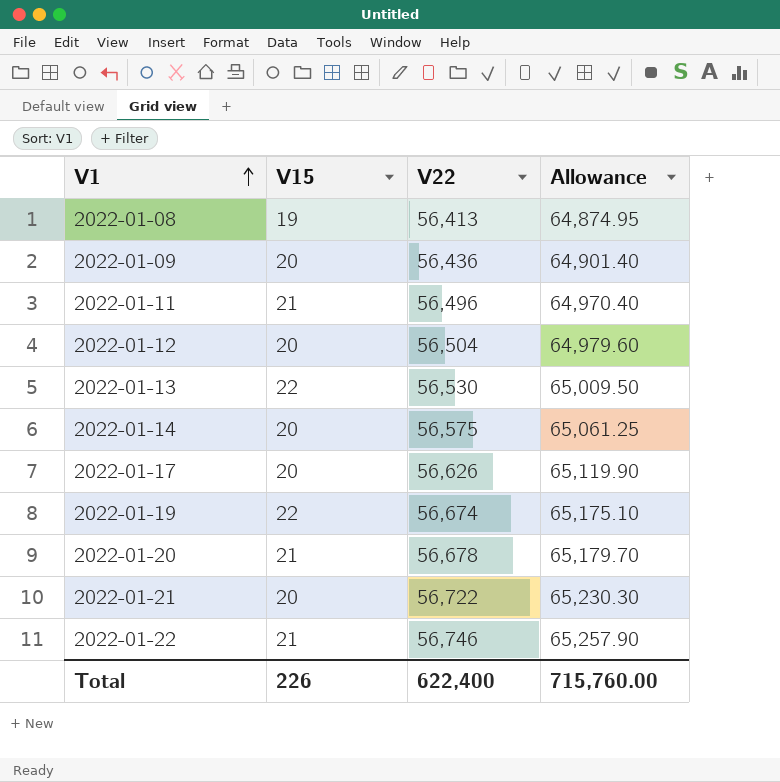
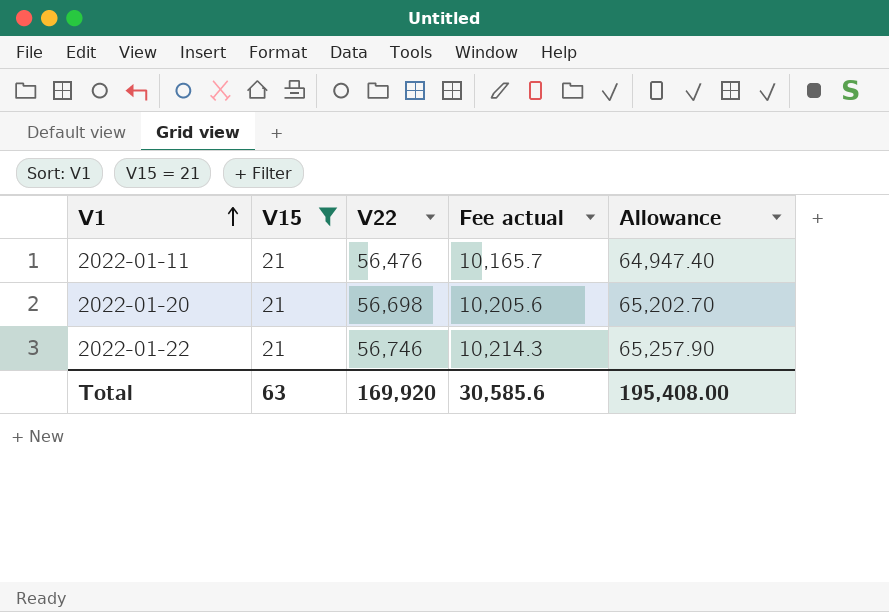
filter: none -> V15 = 21
column Fee actual | formula: none -> [V22] * 0.18
2022-01-11 | V22: 56,496 -> 56,476
2022-01-11 | Allowance: 64,970.40 -> 64,947.40
2022-01-20 | V22: 56,678 -> 56,698
2022-01-20 | Allowance: 65,179.70 -> 65,202.70
Total | V15: 226 -> 63
Total | V22: 622,400 -> 169,920
Total | Allowance: 715,760.00 -> 195,408.00

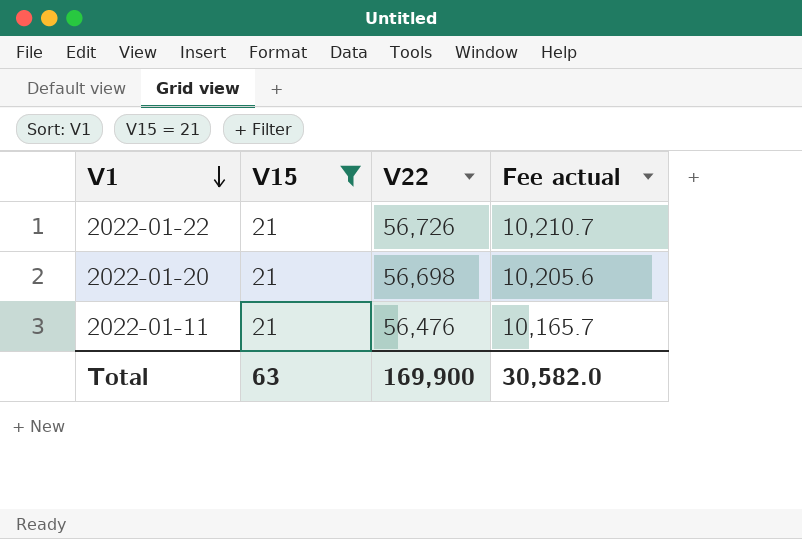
row order: V1 ascending -> V1 descending
column Allowance | formula: [V22] * 1.15 -> none
2022-01-22 | V22: 56,746 -> 56,726
2022-01-22 | Fee actual: 10,214.3 -> 10,210.7
Total | V22: 169,920 -> 169,900
Total | Fee actual: 30,585.6 -> 30,582.0

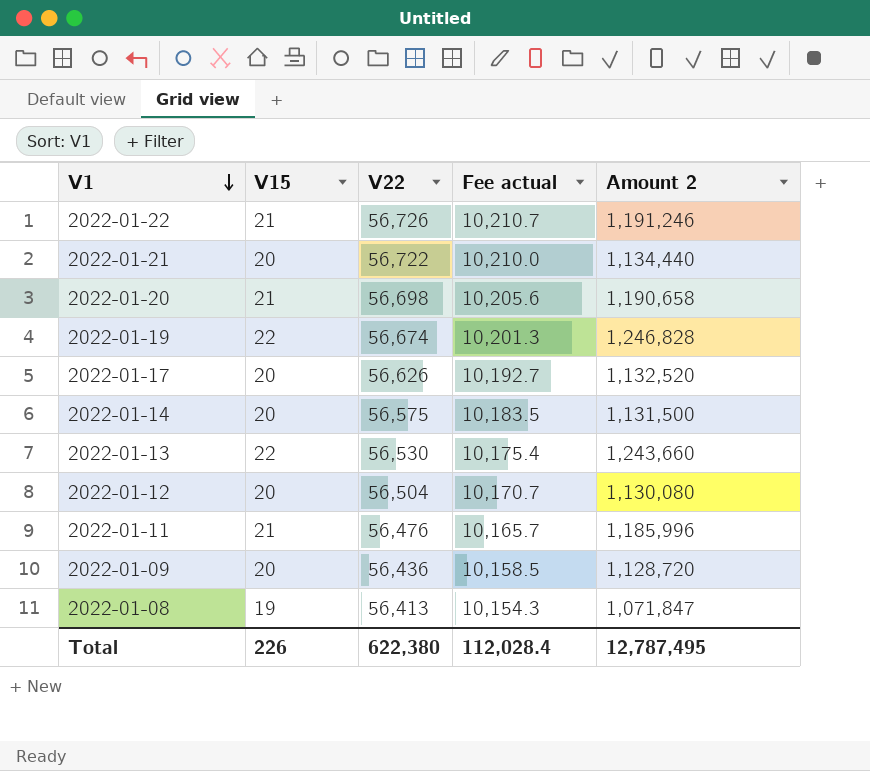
filter: V15 = 21 -> none
column Amount 2 | formula: none -> [V15] * [V22]
Total | V15: 63 -> 226
Total | V22: 169,900 -> 622,380
Total | Fee actual: 30,582.0 -> 112,028.4

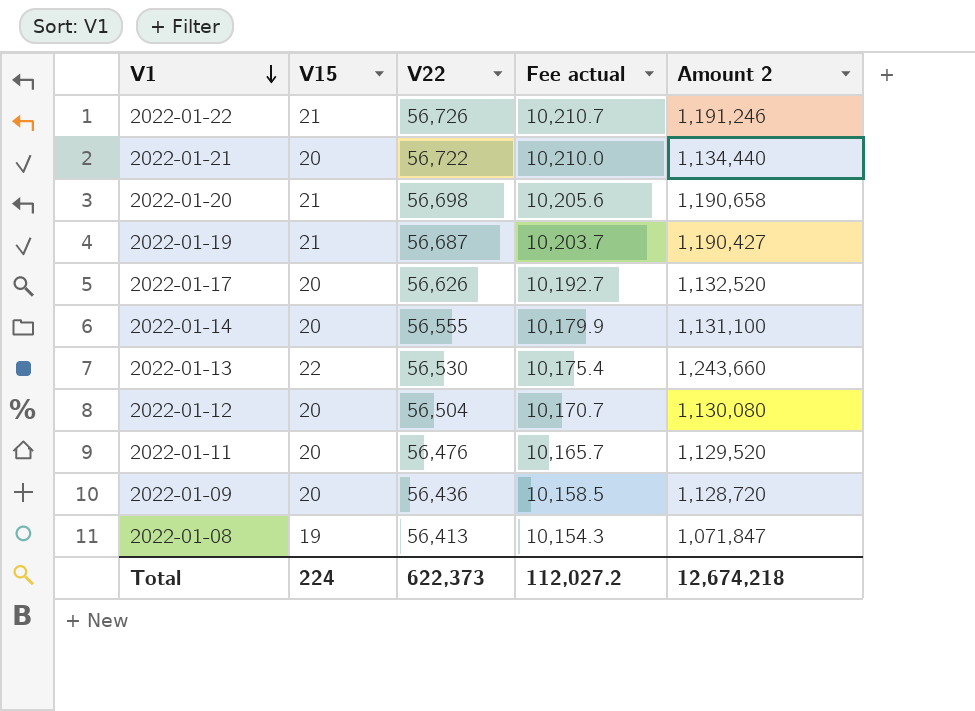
2022-01-19 | V15: 22 -> 21
2022-01-19 | V22: 56,674 -> 56,687
2022-01-19 | Fee actual: 10,201.3 -> 10,203.7
2022-01-19 | Amount 2: 1,246,828 -> 1,190,427
2022-01-14 | V22: 56,575 -> 56,555
2022-01-14 | Fee actual: 10,183.5 -> 10,179.9
2022-01-14 | Amount 2: 1,131,500 -> 1,131,100
2022-01-11 | V15: 21 -> 20
2022-01-11 | Amount 2: 1,185,996 -> 1,129,520
Total | V15: 226 -> 224
Total | V22: 622,380 -> 622,373
Total | Fee actual: 112,028.4 -> 112,027.2
Total | Amount 2: 12,787,495 -> 12,674,218

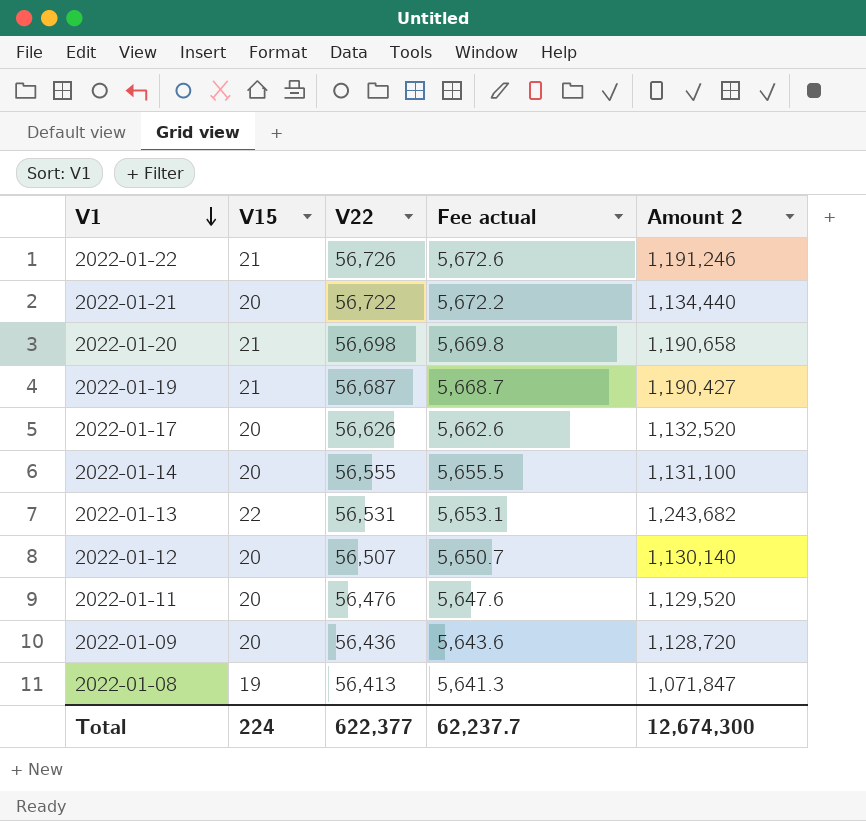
column Fee actual | formula: [V22] * 0.18 -> [V22] * 0.1
2022-01-13 | V22: 56,530 -> 56,531
2022-01-13 | Amount 2: 1,243,660 -> 1,243,682
2022-01-12 | V22: 56,504 -> 56,507
2022-01-12 | Amount 2: 1,130,080 -> 1,130,140
Total | V22: 622,373 -> 622,377
Total | Fee actual: 112,027.2 -> 62,237.7
Total | Amount 2: 12,674,218 -> 12,674,300

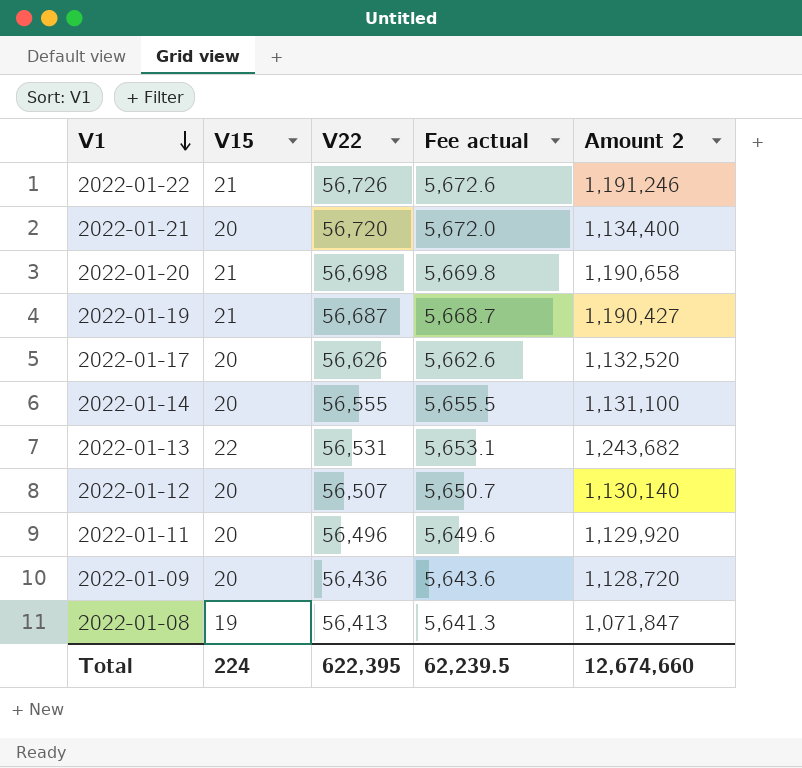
2022-01-21 | V22: 56,722 -> 56,720
2022-01-21 | Fee actual: 5,672.2 -> 5,672.0
2022-01-21 | Amount 2: 1,134,440 -> 1,134,400
2022-01-11 | V22: 56,476 -> 56,496
2022-01-11 | Fee actual: 5,647.6 -> 5,649.6
2022-01-11 | Amount 2: 1,129,520 -> 1,129,920
Total | V22: 622,377 -> 622,395
Total | Fee actual: 62,237.7 -> 62,239.5
Total | Amount 2: 12,674,300 -> 12,674,660

